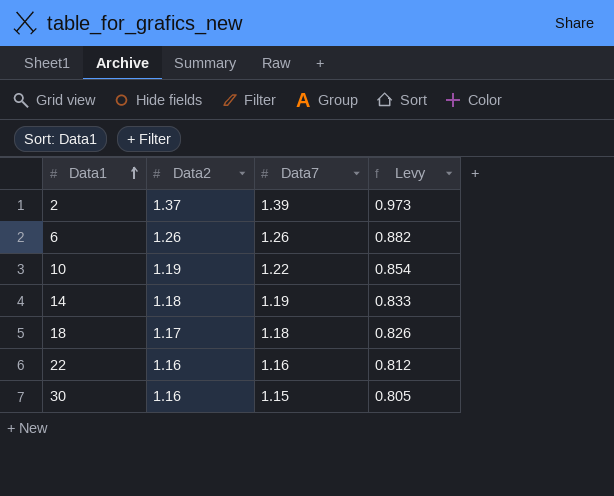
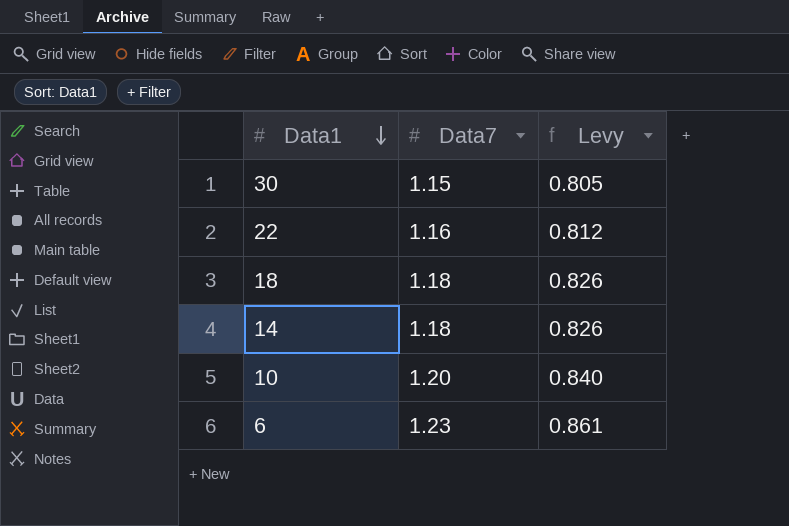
row order: Data1 ascending -> Data1 descending
column Data2 | position: 2 -> none
row 2: 1.37 | 1.39 | 0.973 -> none
14 | Data7: 1.19 -> 1.18
14 | Levy: 0.833 -> 0.826
10 | Data7: 1.22 -> 1.20
10 | Levy: 0.854 -> 0.840
6 | Data7: 1.26 -> 1.23
6 | Levy: 0.882 -> 0.861

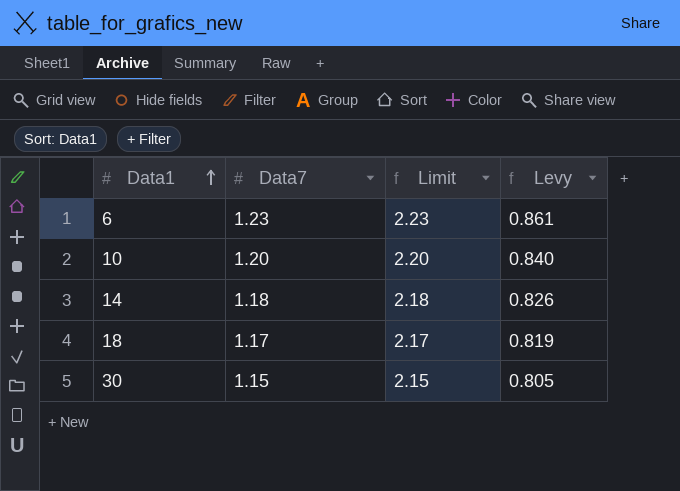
row order: Data1 descending -> Data1 ascending
column Limit | formula: none -> [Data7] + 1
row 22: 1.16 | 0.812 -> none
18 | Data7: 1.18 -> 1.17
18 | Levy: 0.826 -> 0.819

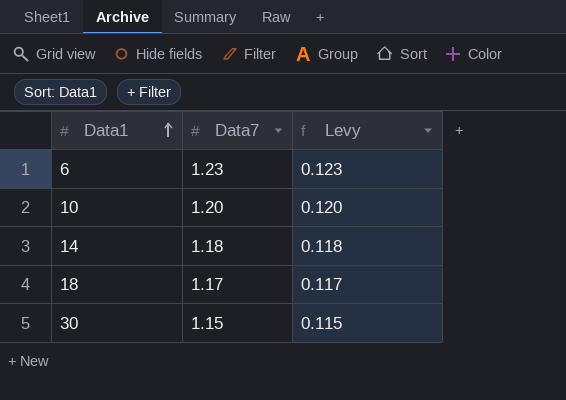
column Limit | formula: [Data7] + 1 -> none
column Levy | formula: [Data7] * 0.7 -> [Data7] * 0.1

